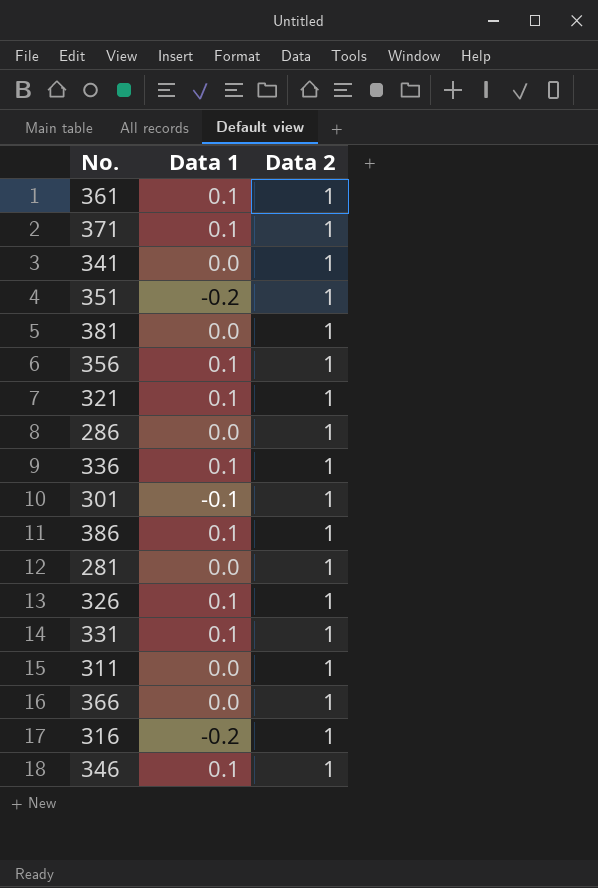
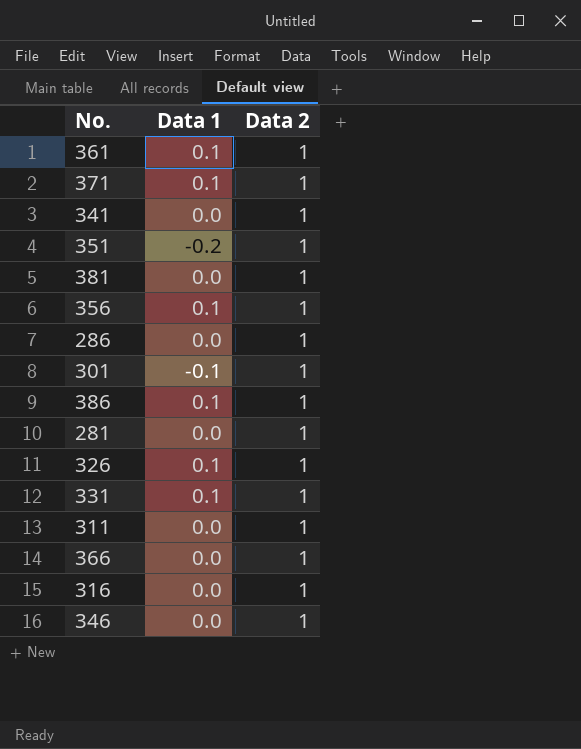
row 321: 0.1 | 1 -> none
row 336: 0.1 | 1 -> none
316 | Data 1: -0.2 -> 0.0
346 | Data 1: 0.1 -> 0.0

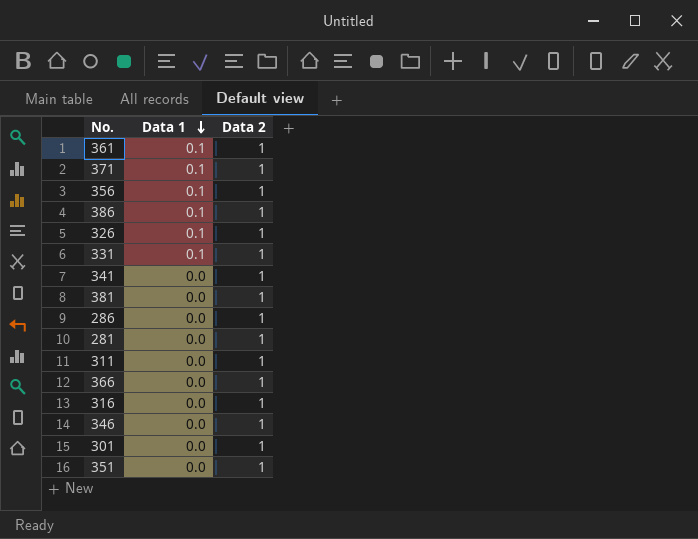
row order: none -> Data 1 descending
301 | Data 1: -0.1 -> 0.0
351 | Data 1: -0.2 -> 0.0

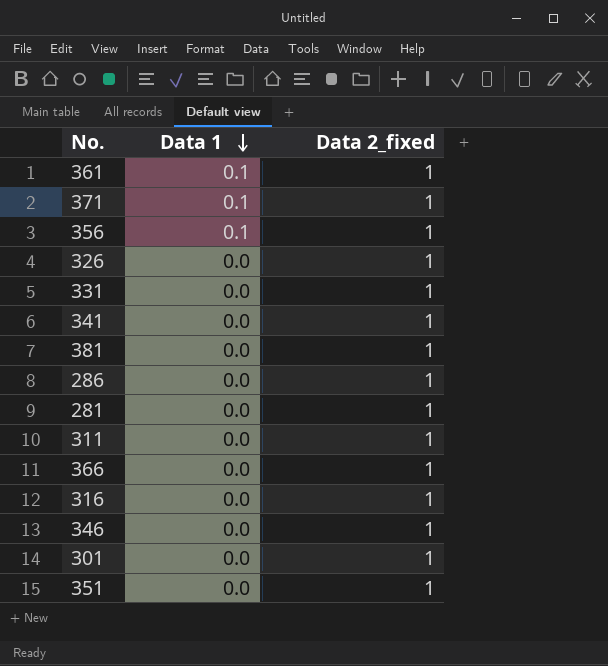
column name: Data 2 -> Data 2_fixed
row 386: 0.1 | 1 -> none
326 | Data 1: 0.1 -> 0.0
331 | Data 1: 0.1 -> 0.0

